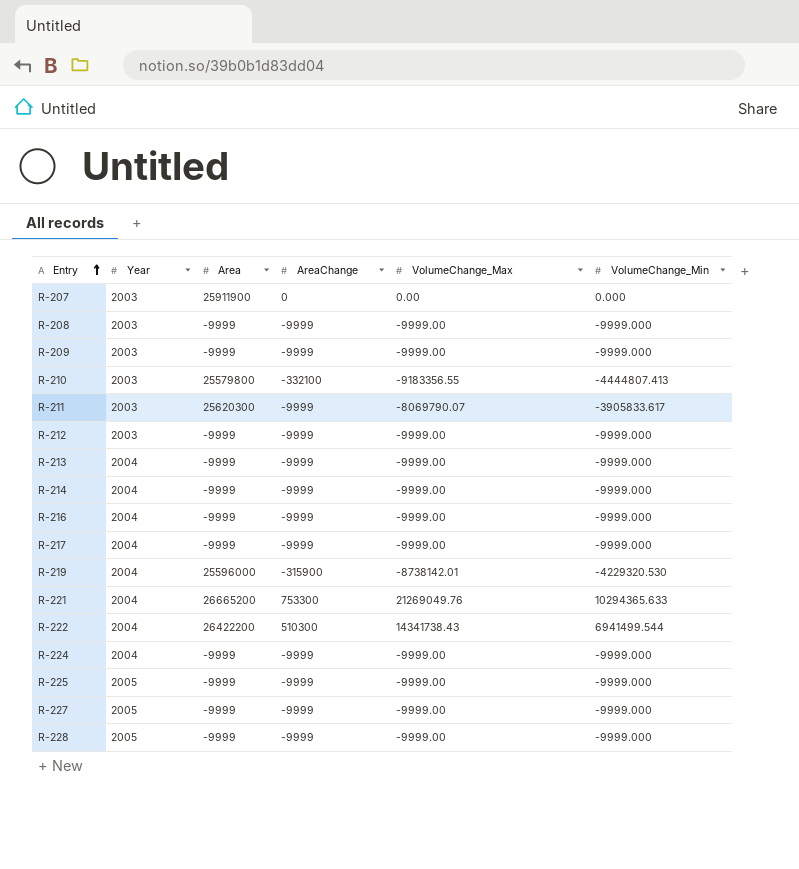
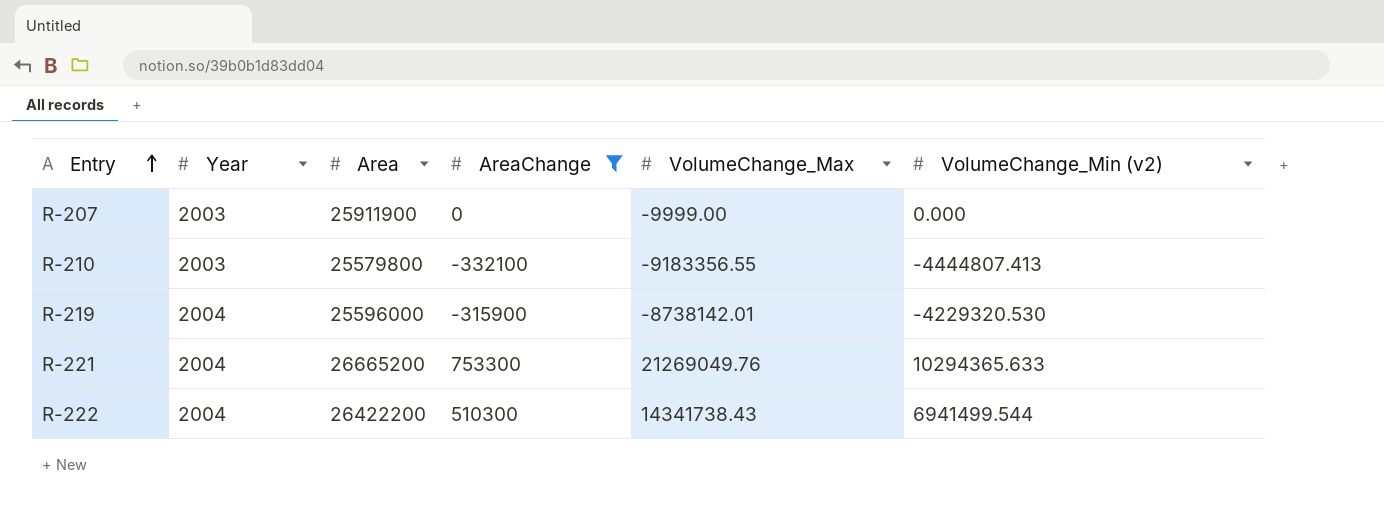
filter: none -> AreaChange != -9999
column name: VolumeChange_Min -> VolumeChange_Min (v2)
R-207 | VolumeChange_Max: 0.00 -> -9999.00

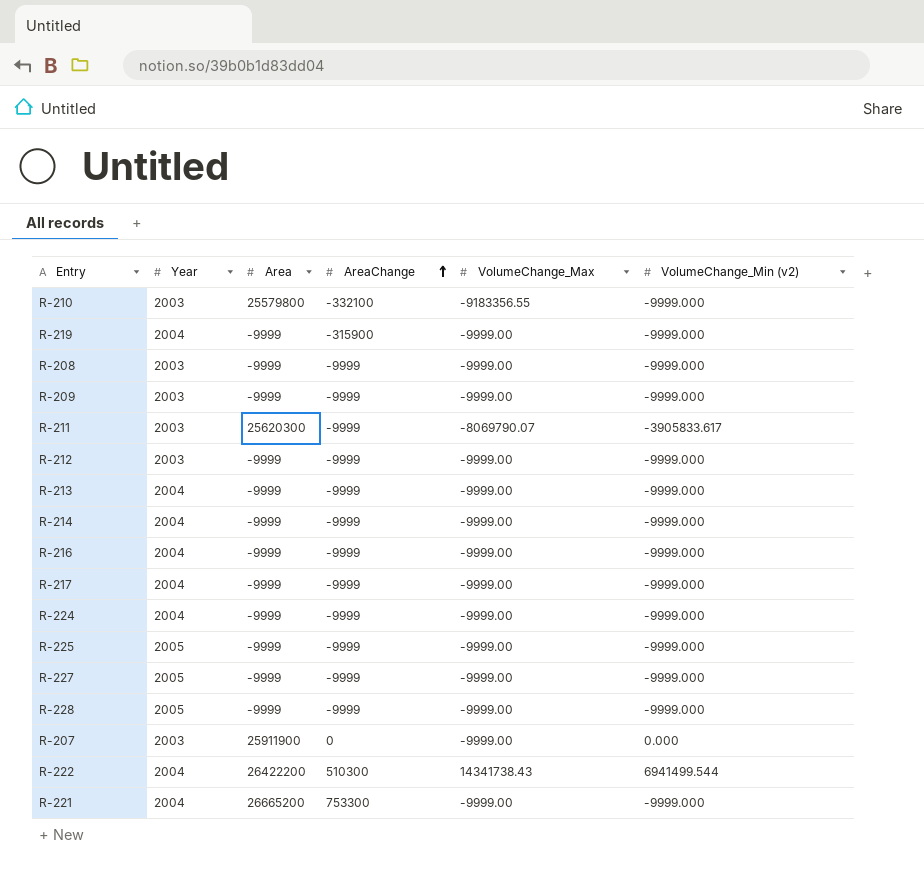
filter: AreaChange != -9999 -> none
row order: Entry ascending -> AreaChange ascending
R-210 | VolumeChange_Min (v2): -4444807.413 -> -9999.000
R-219 | Area: 25596000 -> -9999
R-219 | VolumeChange_Max: -8738142.01 -> -9999.00
R-219 | VolumeChange_Min (v2): -4229320.530 -> -9999.000
R-221 | VolumeChange_Max: 21269049.76 -> -9999.00
R-221 | VolumeChange_Min (v2): 10294365.633 -> -9999.000

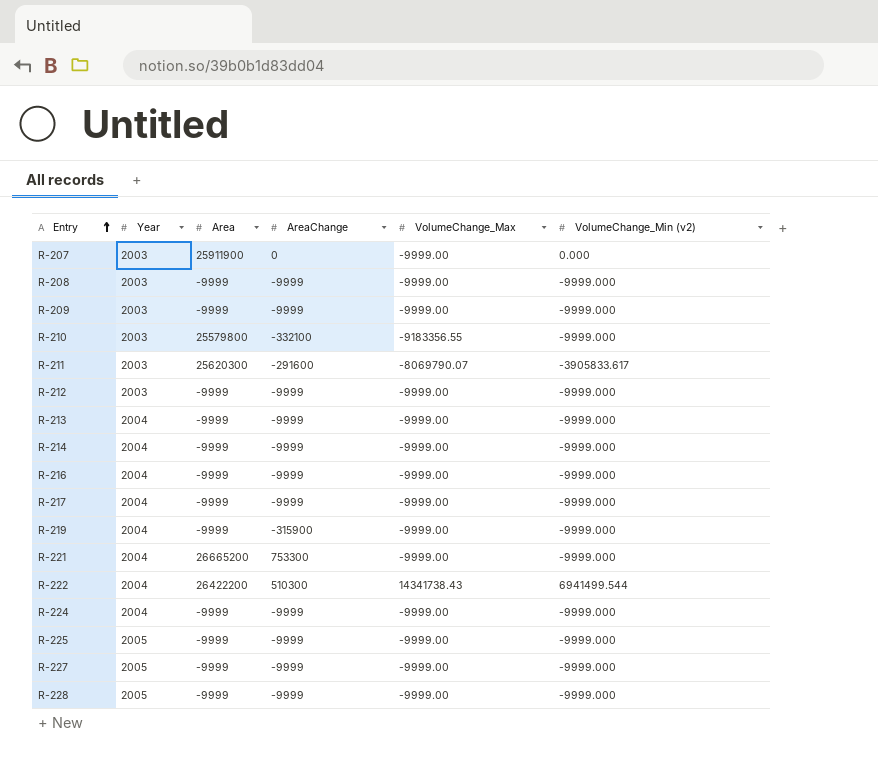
row order: AreaChange ascending -> Entry ascending
R-211 | AreaChange: -9999 -> -291600

